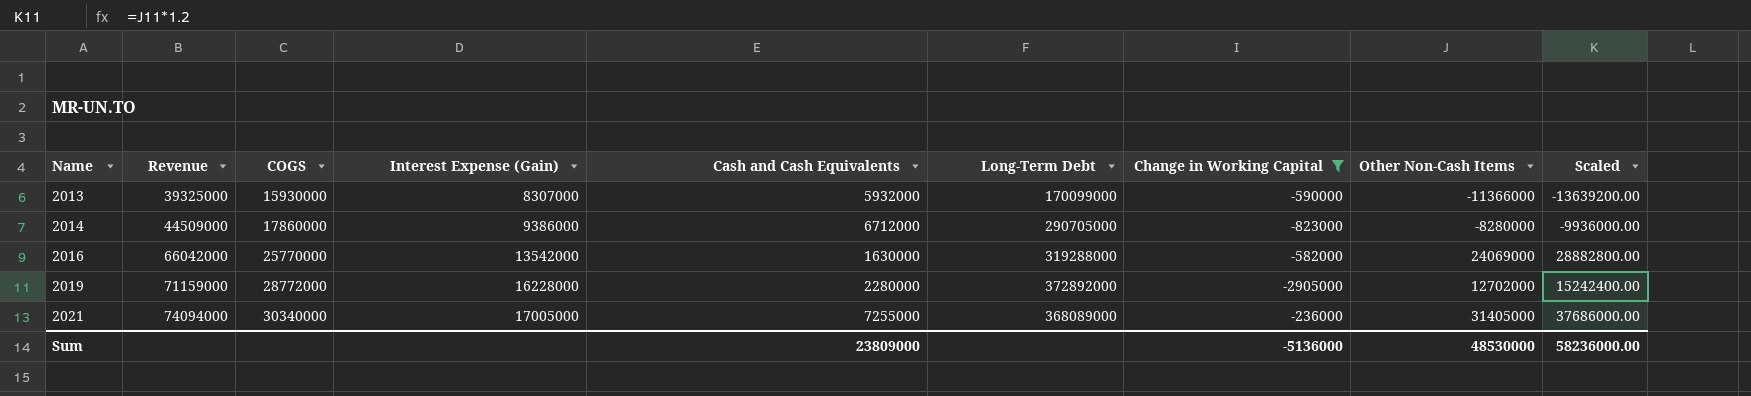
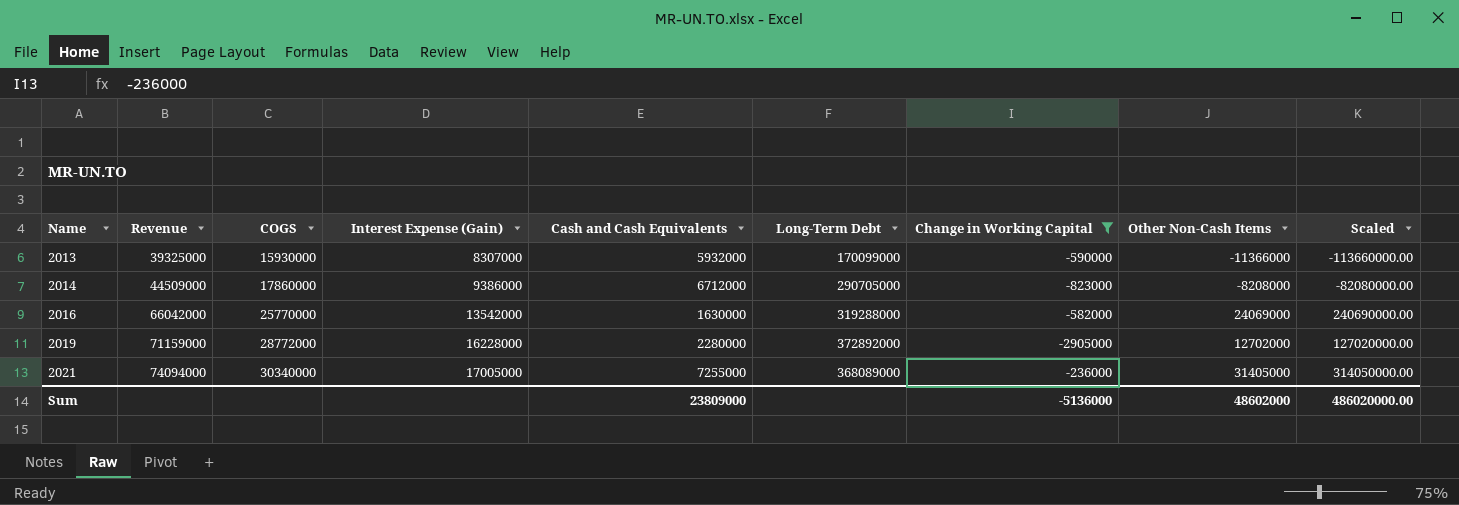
column Scaled | formula: [Other Non-Cash Items] * 1.2 -> [Other Non-Cash Items] * 10
2014 | Other Non-Cash Items: -8280000 -> -8208000
Sum | Other Non-Cash Items: 48530000 -> 48602000
Sum | Scaled: 58236000.00 -> 486020000.00

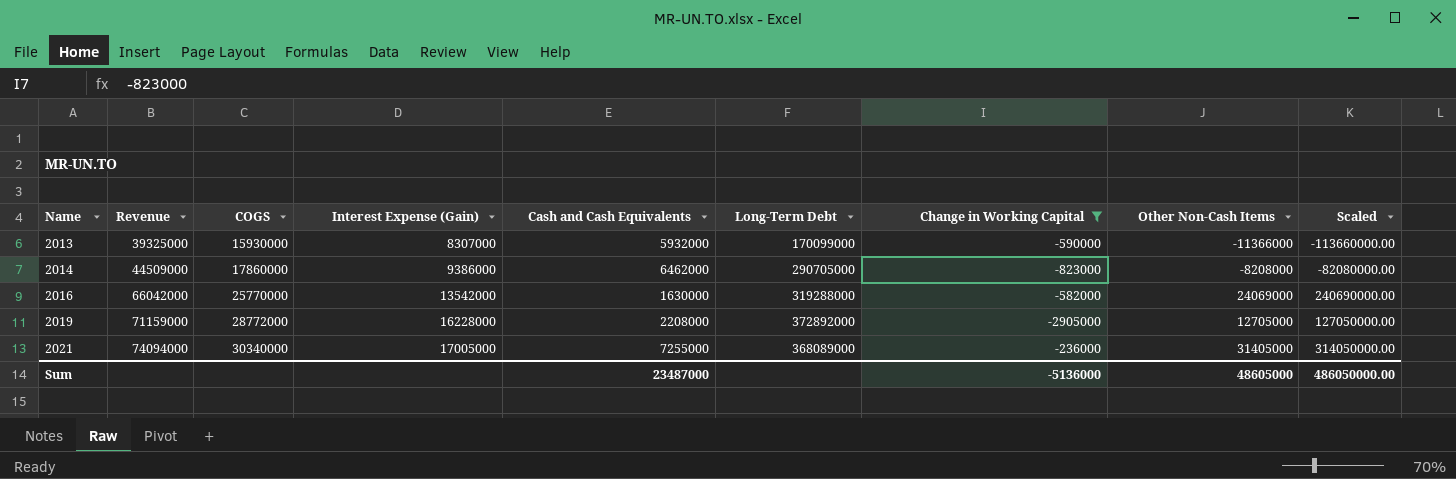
2014 | Cash and Cash Equivalents: 6712000 -> 6462000
2019 | Cash and Cash Equivalents: 2280000 -> 2208000
2019 | Other Non-Cash Items: 12702000 -> 12705000
2019 | Scaled: 127020000.00 -> 127050000.00
Sum | Cash and Cash Equivalents: 23809000 -> 23487000
Sum | Other Non-Cash Items: 48602000 -> 48605000
Sum | Scaled: 486020000.00 -> 486050000.00

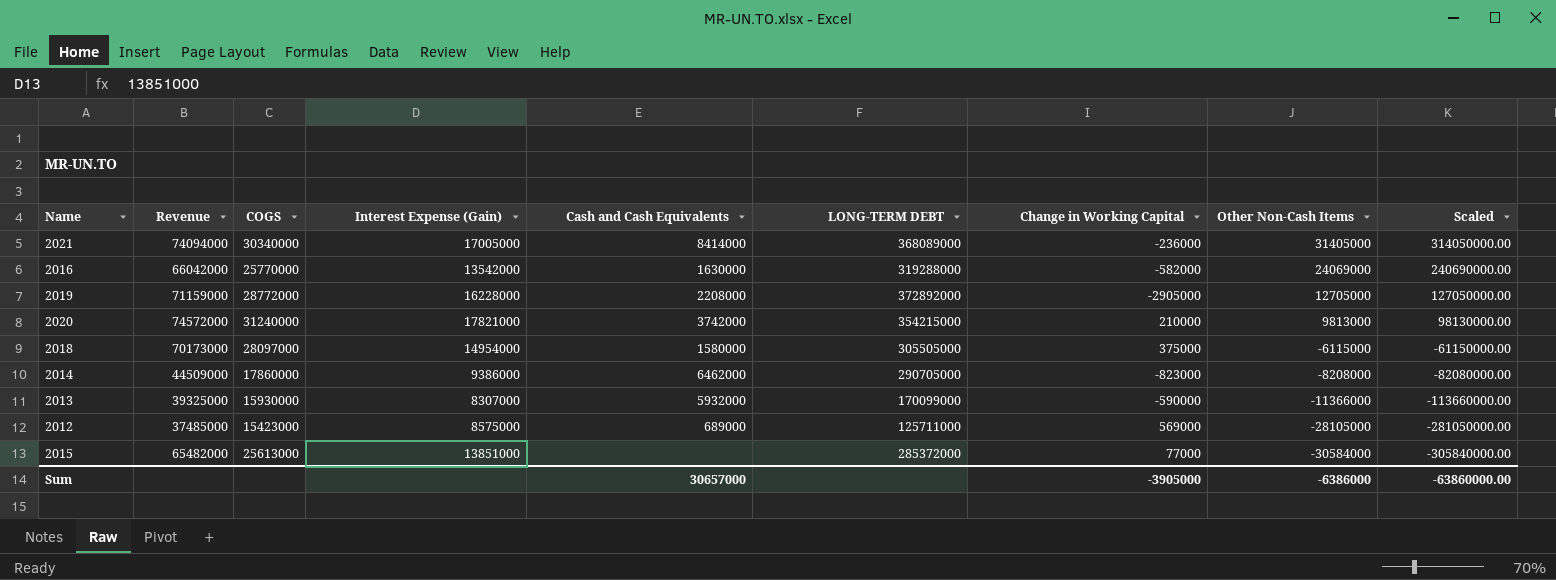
filter: Change in Working Capital <= -236000 -> none
row order: Name ascending -> Other Non-Cash Items descending
column name: Long-Term Debt -> LONG-TERM DEBT
2021 | Cash and Cash Equivalents: 7255000 -> 8414000
Sum | Cash and Cash Equivalents: 23487000 -> 30657000
Sum | Change in Working Capital: -5136000 -> -3905000
Sum | Other Non-Cash Items: 48605000 -> -6386000
Sum | Scaled: 486050000.00 -> -63860000.00

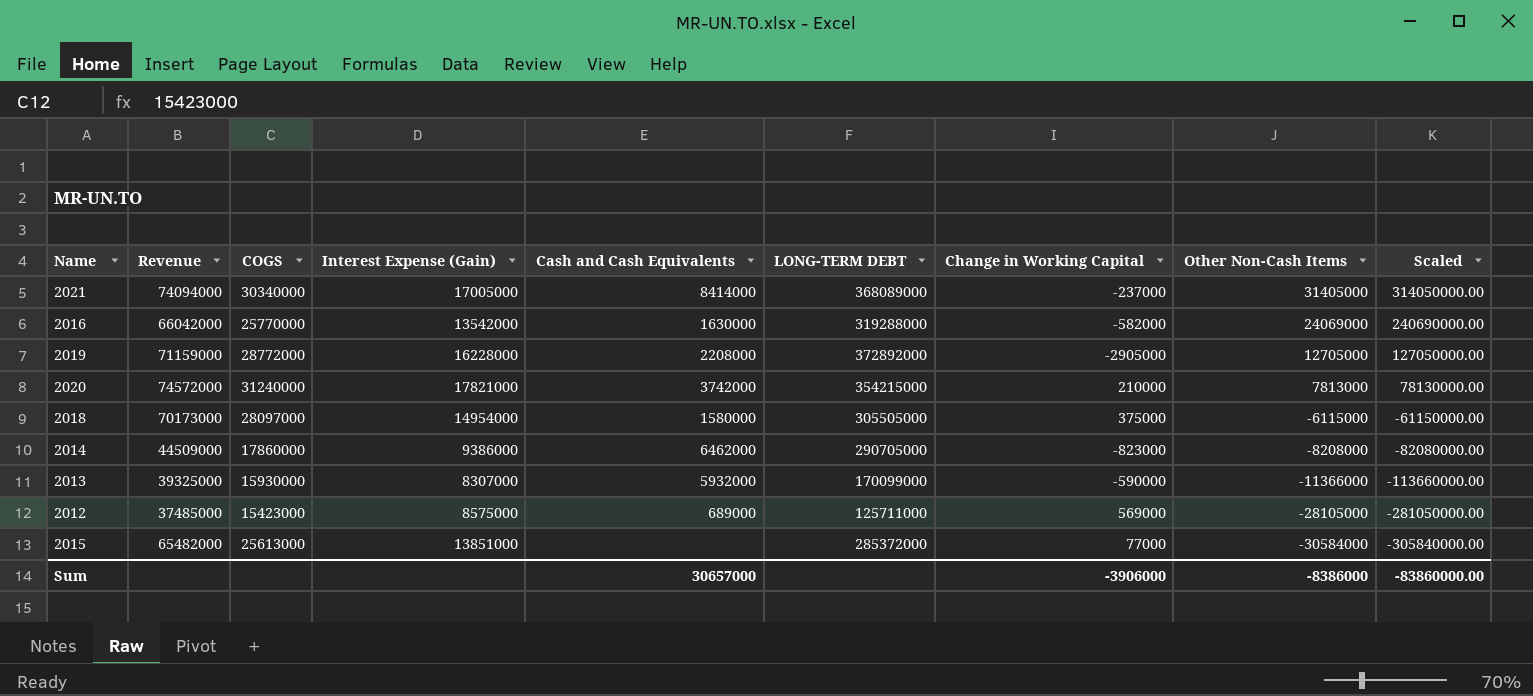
2021 | Change in Working Capital: -236000 -> -237000
2020 | Other Non-Cash Items: 9813000 -> 7813000
2020 | Scaled: 98130000.00 -> 78130000.00
Sum | Change in Working Capital: -3905000 -> -3906000
Sum | Other Non-Cash Items: -6386000 -> -8386000
Sum | Scaled: -63860000.00 -> -83860000.00

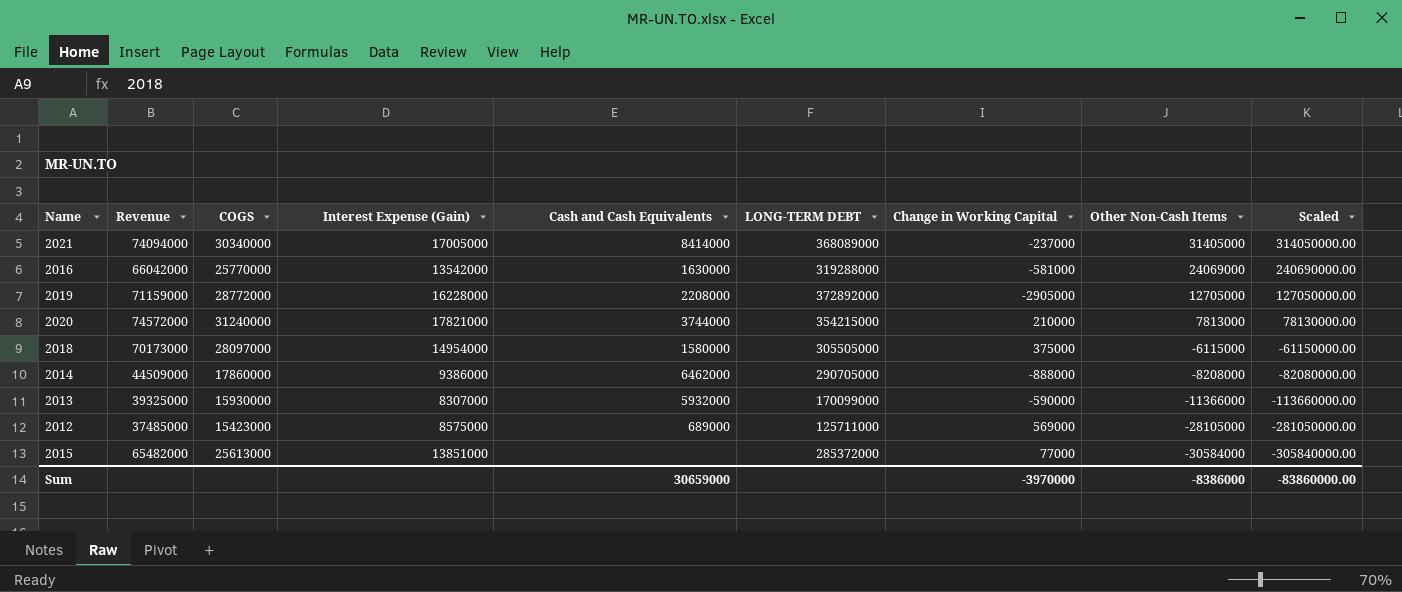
2016 | Change in Working Capital: -582000 -> -581000
2020 | Cash and Cash Equivalents: 3742000 -> 3744000
2014 | Change in Working Capital: -823000 -> -888000
Sum | Cash and Cash Equivalents: 30657000 -> 30659000
Sum | Change in Working Capital: -3906000 -> -3970000

